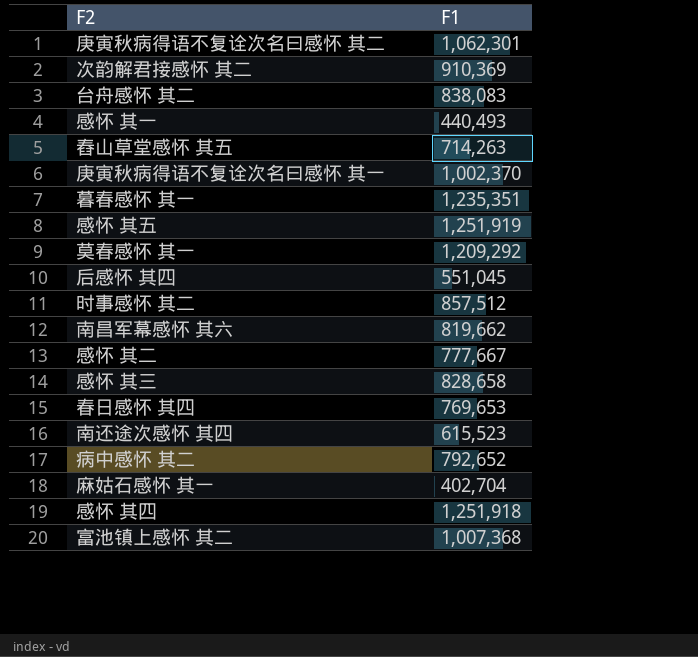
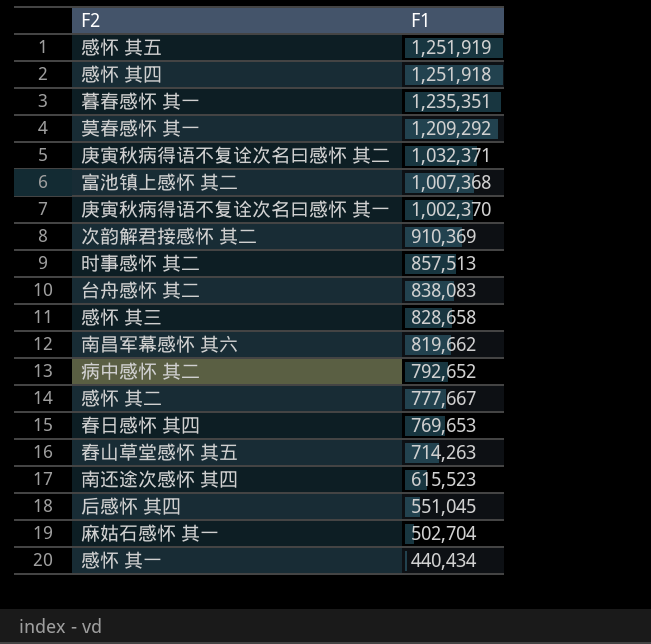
row order: none -> F1 descending
庚寅秋病得语不复诠次名曰感怀 其二 | F1: 1,062,301 -> 1,032,371
时事感怀 其二 | F1: 857,512 -> 857,513
麻姑石感怀 其一 | F1: 402,704 -> 502,704
感怀 其一 | F1: 440,493 -> 440,434

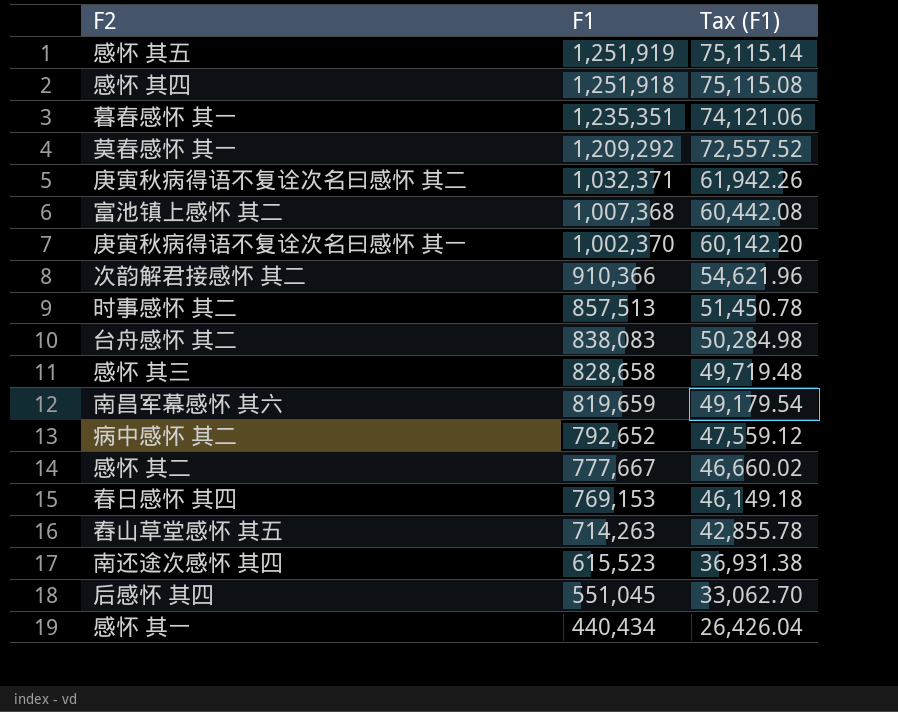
column Tax (F1) | formula: none -> [F1] * 0.06
row 麻姑石感怀 其一: 502,704 -> none
次韵解君接感怀 其二 | F1: 910,369 -> 910,366
南昌军幕感怀 其六 | F1: 819,662 -> 819,659
春日感怀 其四 | F1: 769,653 -> 769,153

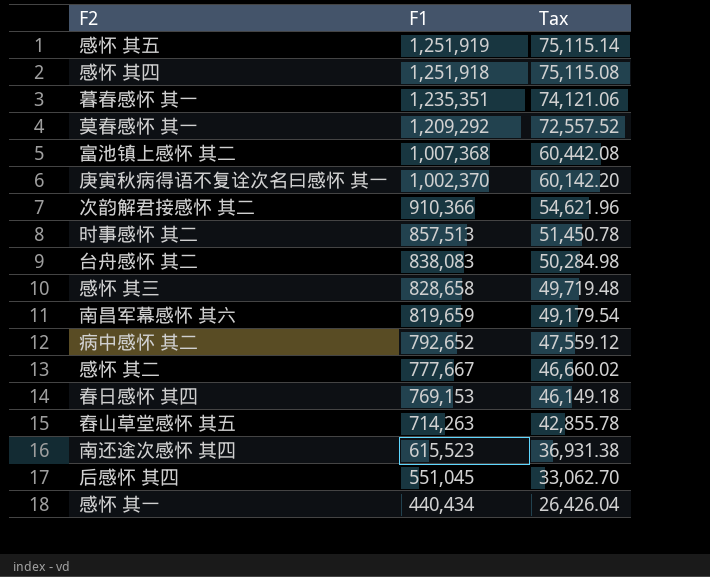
column name: Tax (F1) -> Tax
row 庚寅秋病得语不复诠次名曰感怀 其二: 1,032,371 | 61,942.26 -> none

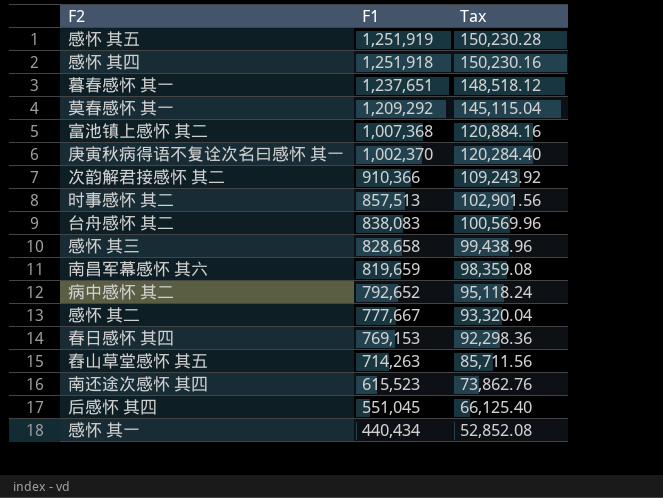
column Tax | formula: [F1] * 0.06 -> [F1] * 0.12
暮春感怀 其一 | F1: 1,235,351 -> 1,237,651

